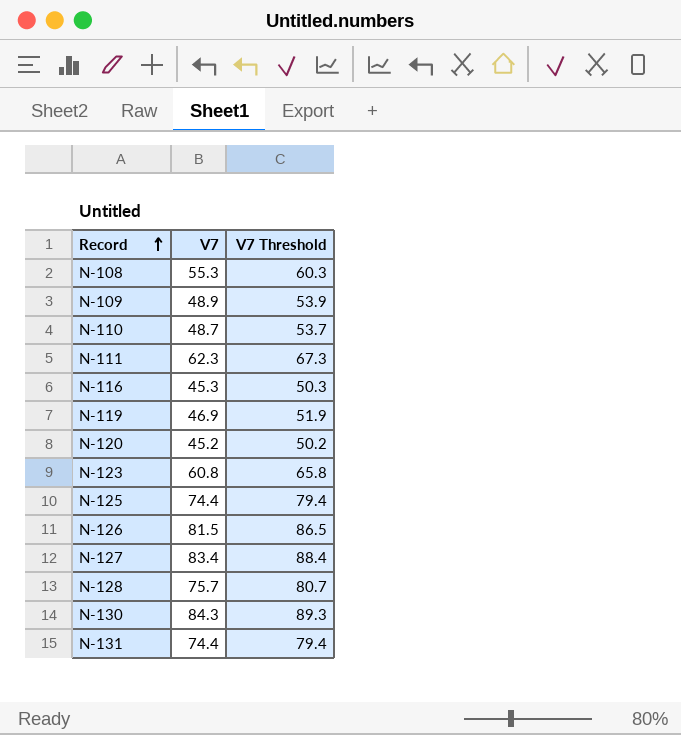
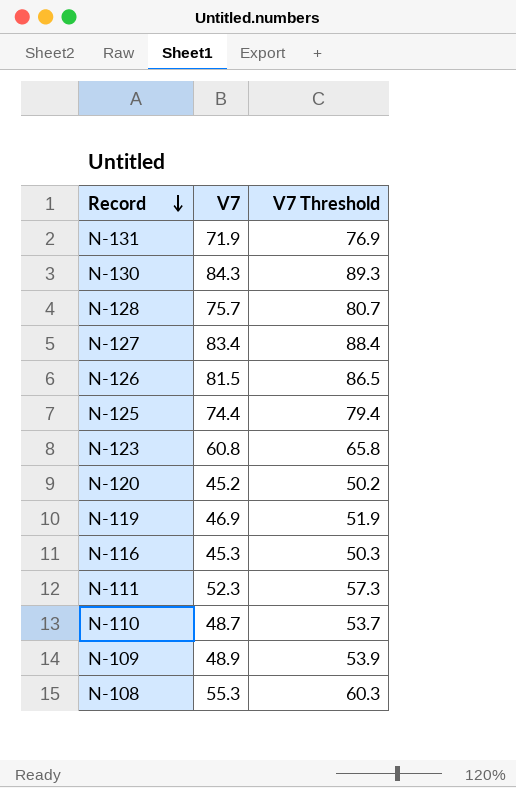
row order: Record ascending -> Record descending
N-131 | V7: 74.4 -> 71.9
N-131 | V7 Threshold: 79.4 -> 76.9
N-111 | V7: 62.3 -> 52.3
N-111 | V7 Threshold: 67.3 -> 57.3

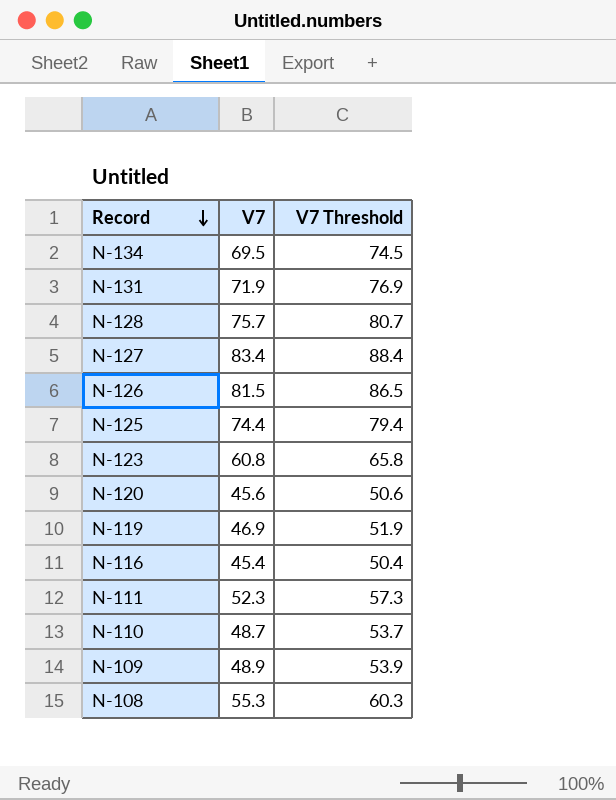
row N-130: 84.3 | 89.3 -> none
row N-134: none -> 69.5 | 74.5
N-120 | V7: 45.2 -> 45.6
N-120 | V7 Threshold: 50.2 -> 50.6
N-116 | V7: 45.3 -> 45.4
N-116 | V7 Threshold: 50.3 -> 50.4

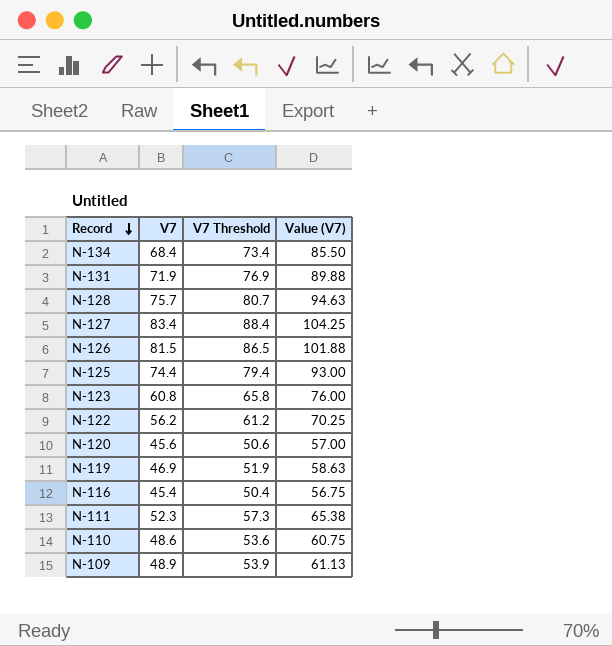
column Value (V7) | formula: none -> [V7] * 1.25
row N-108: 55.3 | 60.3 -> none
N-134 | V7: 69.5 -> 68.4
N-134 | V7 Threshold: 74.5 -> 73.4
row N-122: none -> 56.2 | 61.2 | 70.25
N-110 | V7: 48.7 -> 48.6
N-110 | V7 Threshold: 53.7 -> 53.6

